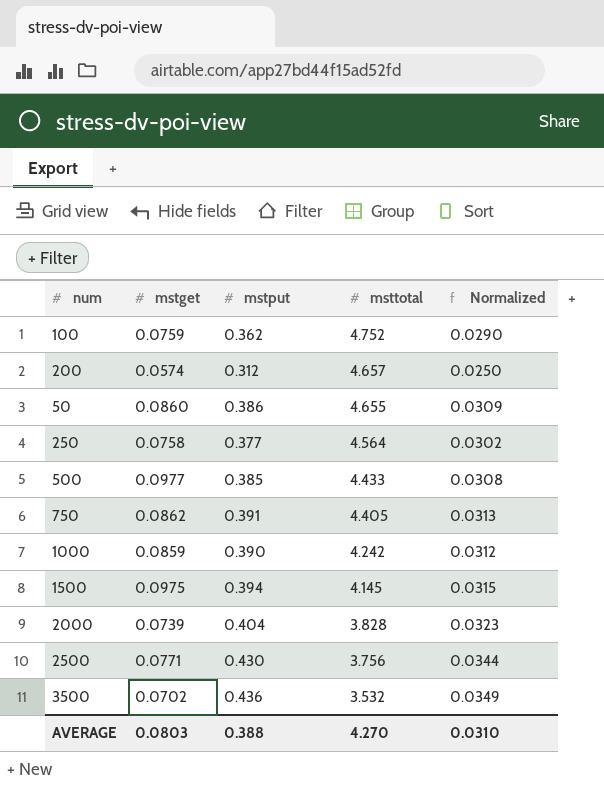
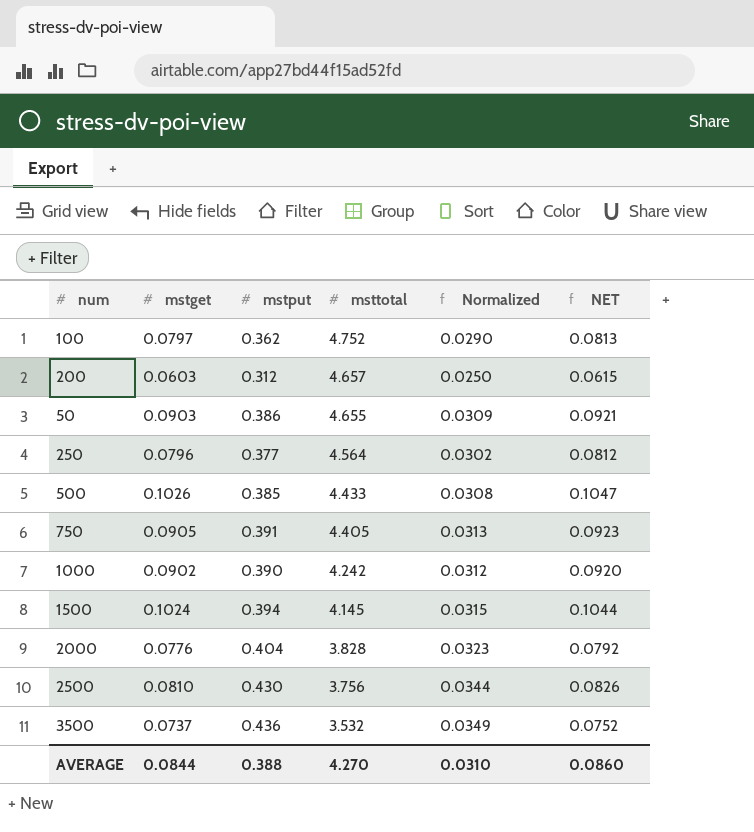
column NET | formula: none -> [mstget] * 1.02
100 | mstget: 0.0759 -> 0.0797
200 | mstget: 0.0574 -> 0.0603
50 | mstget: 0.0860 -> 0.0903
250 | mstget: 0.0758 -> 0.0796
500 | mstget: 0.0977 -> 0.1026
750 | mstget: 0.0862 -> 0.0905
1000 | mstget: 0.0859 -> 0.0902
1500 | mstget: 0.0975 -> 0.1024
2000 | mstget: 0.0739 -> 0.0776
2500 | mstget: 0.0771 -> 0.0810
3500 | mstget: 0.0702 -> 0.0737
AVERAGE | mstget: 0.0803 -> 0.0844

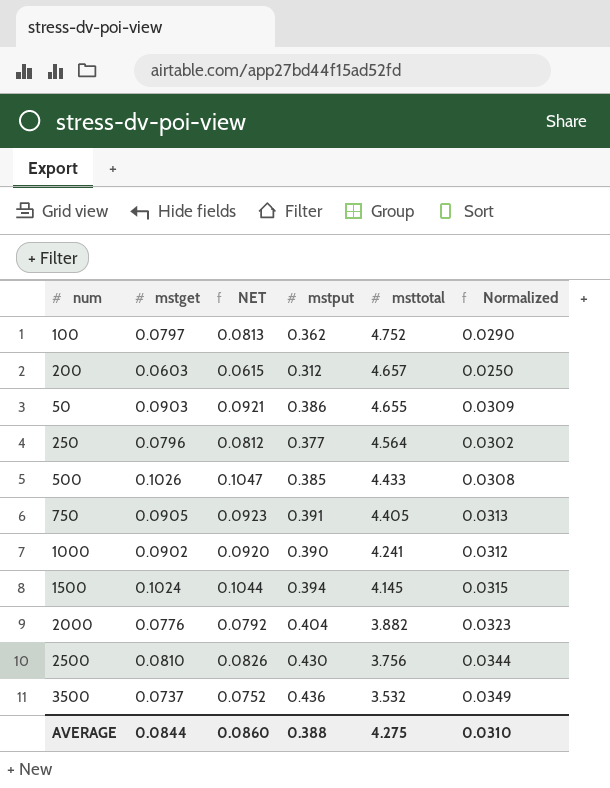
column NET | position: 6 -> 3
1000 | msttotal: 4.242 -> 4.241
2000 | msttotal: 3.828 -> 3.882
AVERAGE | msttotal: 4.270 -> 4.275

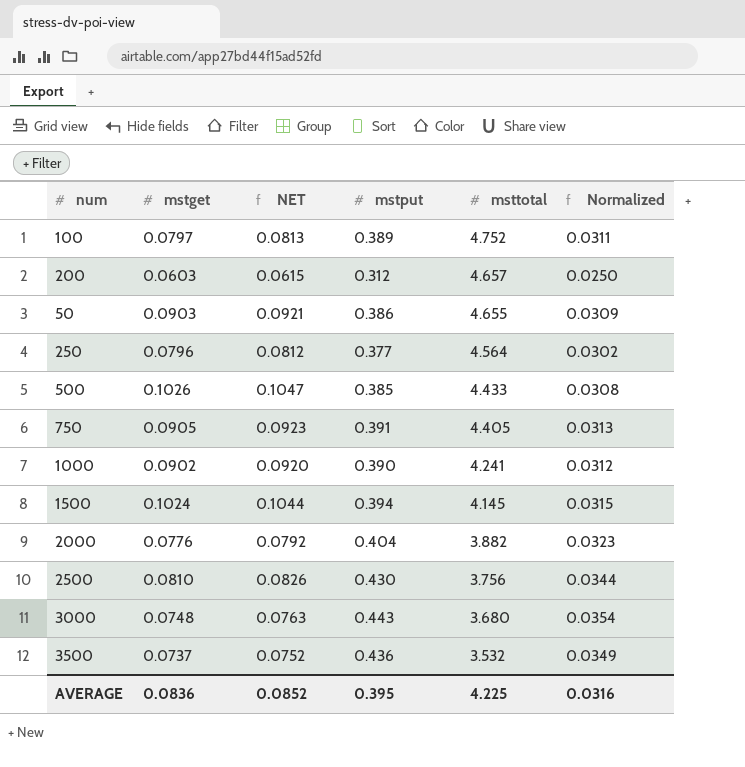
100 | mstput: 0.362 -> 0.389
100 | Normalized: 0.0290 -> 0.0311
row 3000: none -> 0.0748 | 0.0763 | 0.443 | 3.680 | 0.0354
AVERAGE | mstget: 0.0844 -> 0.0836
AVERAGE | NET: 0.0860 -> 0.0852
AVERAGE | mstput: 0.388 -> 0.395
AVERAGE | msttotal: 4.275 -> 4.225
AVERAGE | Normalized: 0.0310 -> 0.0316

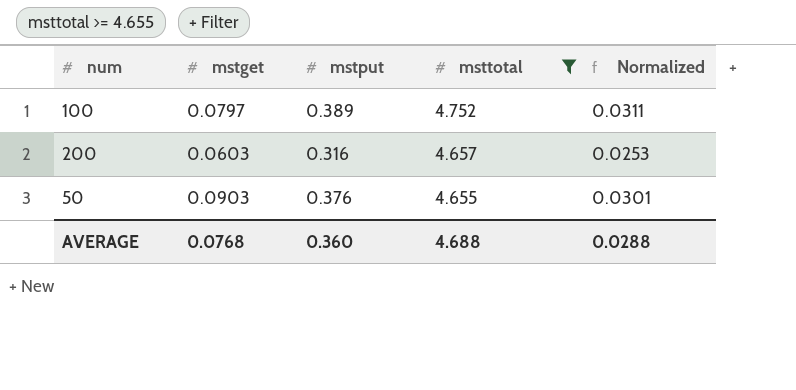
filter: none -> msttotal >= 4.655
column NET | formula: [mstget] * 1.02 -> none
200 | mstput: 0.312 -> 0.316
200 | Normalized: 0.0250 -> 0.0253
50 | mstput: 0.386 -> 0.376
50 | Normalized: 0.0309 -> 0.0301
AVERAGE | mstget: 0.0836 -> 0.0768
AVERAGE | mstput: 0.395 -> 0.360
AVERAGE | msttotal: 4.225 -> 4.688
AVERAGE | Normalized: 0.0316 -> 0.0288

